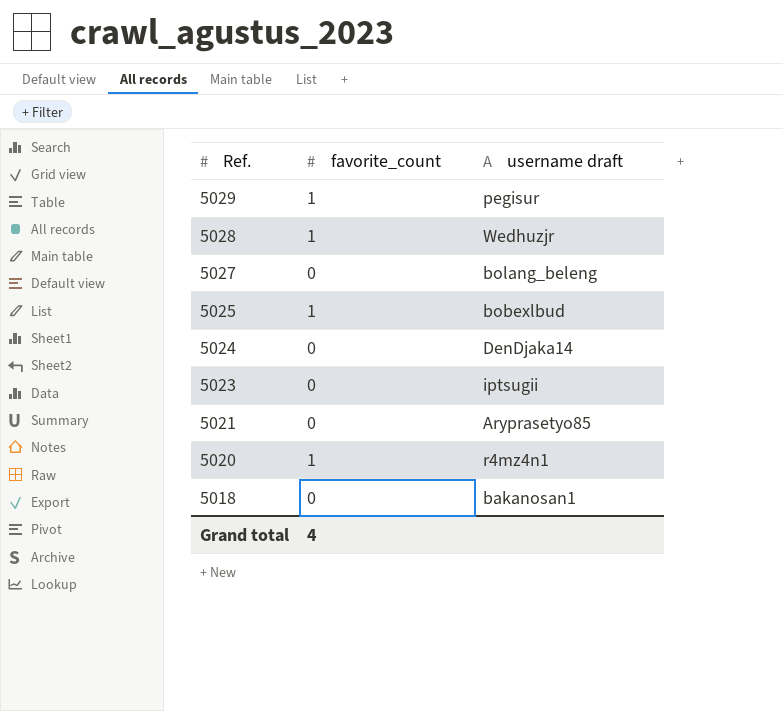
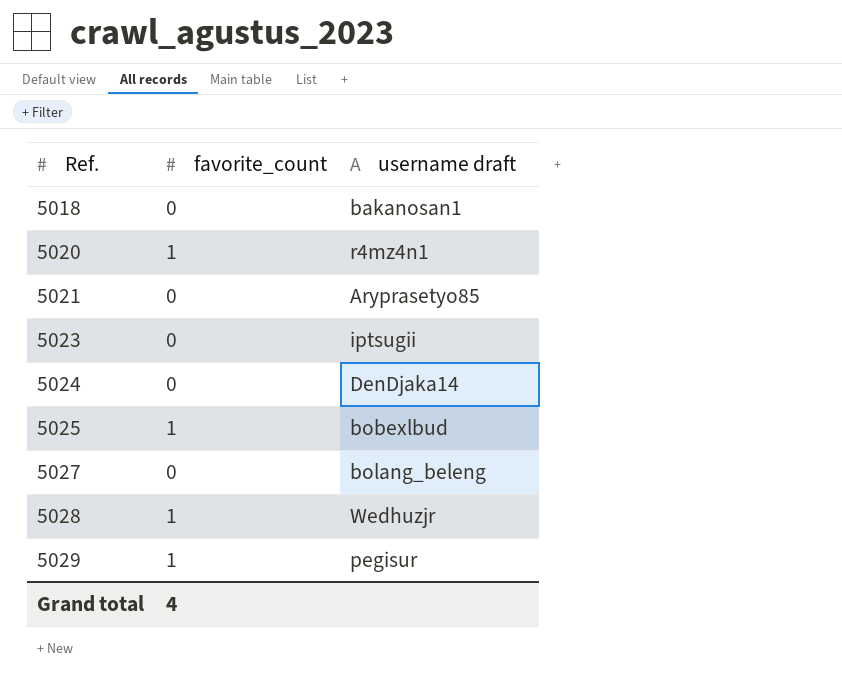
row order: Ref. descending -> Ref. ascending

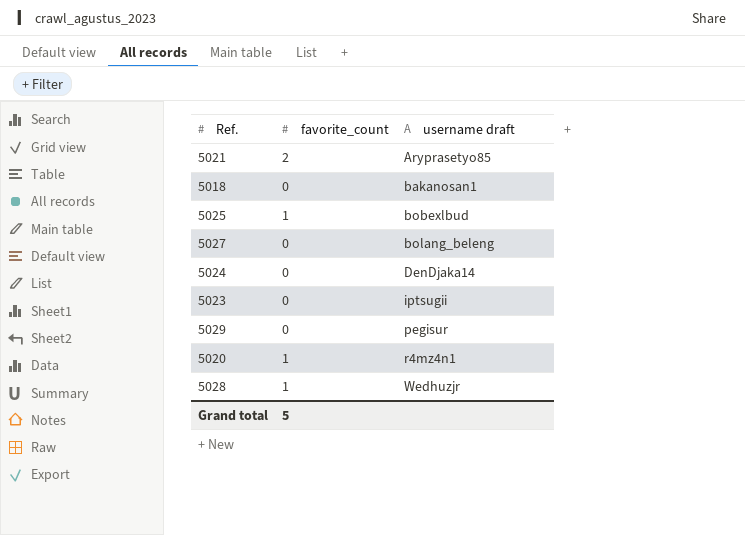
row order: Ref. ascending -> username draft ascending
5021 | favorite_count: 0 -> 2
5029 | favorite_count: 1 -> 0
Grand total | favorite_count: 4 -> 5

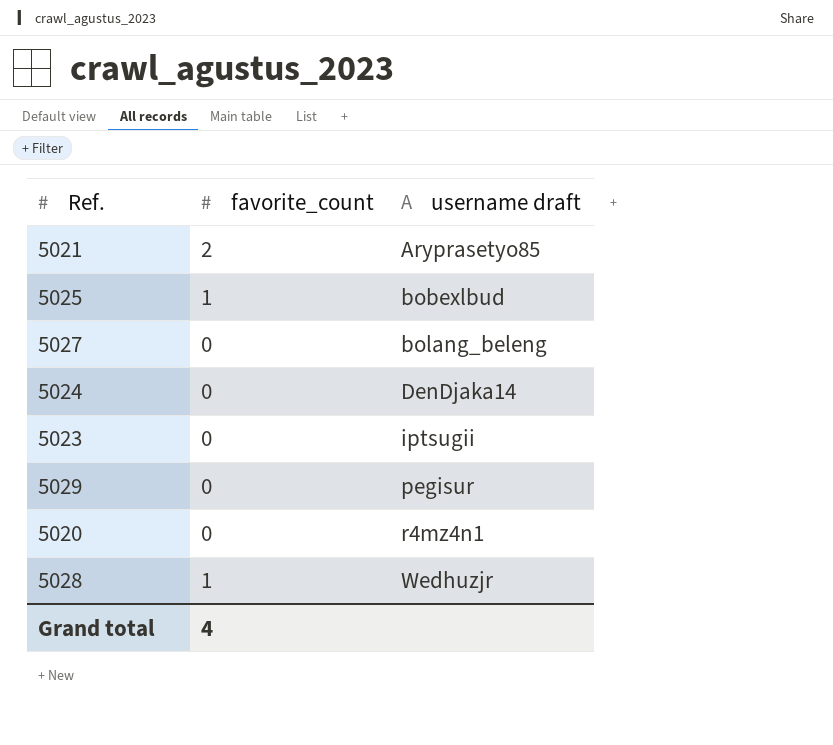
row 5018: 0 | bakanosan1 -> none
5020 | favorite_count: 1 -> 0
Grand total | favorite_count: 5 -> 4

